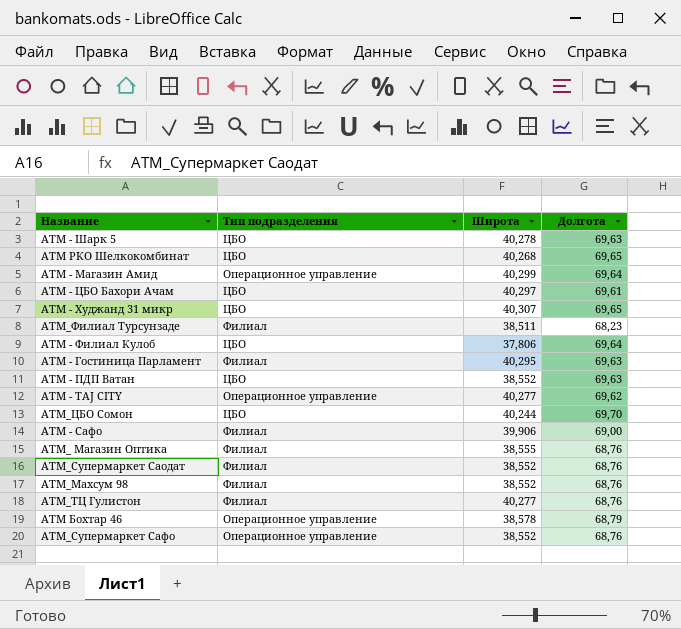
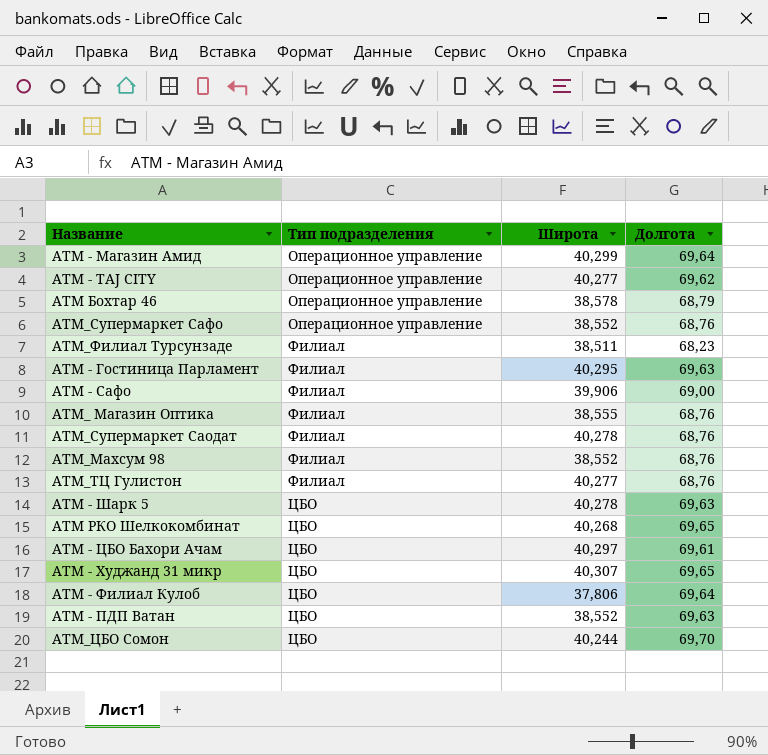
row order: none -> Тип подразделения ascending
АТМ_Супермаркет Саодат | Широта: 38,552 -> 40,278

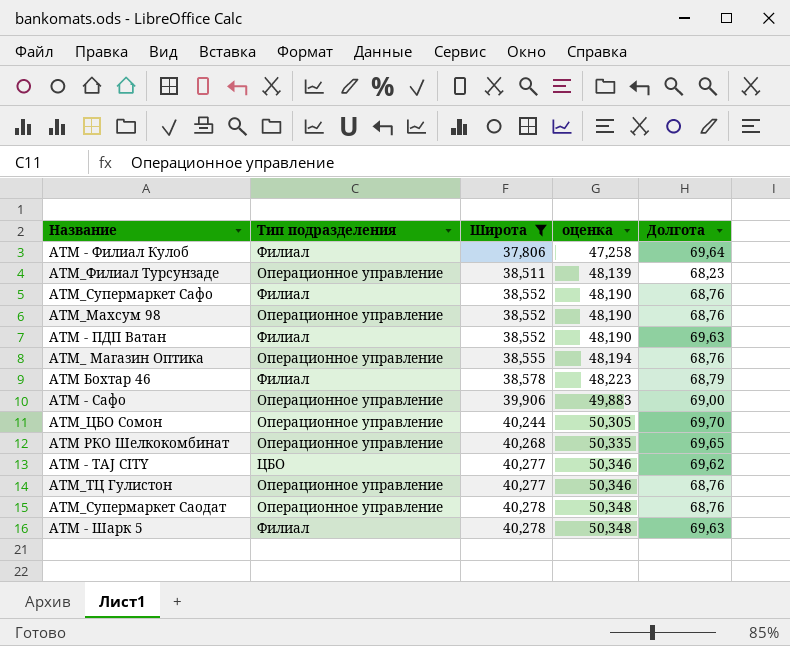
filter: none -> Широта <= 40,278
row order: Тип подразделения ascending -> Широта ascending
column оценка | formula: none -> [Широта] * 1,25
АTM - Филиал Кулоб | Тип подразделения: ЦБО -> Филиал
АTM_Филиал Турсунзаде | Тип подразделения: Филиал -> Операционное управление
АТМ_Супермаркет Сафо | Тип подразделения: Операционное управление -> Филиал
АТМ_Махсум 98 | Тип подразделения: Филиал -> Операционное управление
АTM - ПДП Ватан | Тип подразделения: ЦБО -> Филиал
АТМ_ Магазин Оптика | Тип подразделения: Филиал -> Операционное управление
АТМ Бохтар 46 | Тип подразделения: Операционное управление -> Филиал
АТМ - Сафо | Тип подразделения: Филиал -> Операционное управление
АTM_ЦБО Сомон | Тип подразделения: ЦБО -> Операционное управление
АТМ РКО Шелкокомбинат | Тип подразделения: ЦБО -> Операционное управление
АТМ - TAJ CITY | Тип подразделения: Операционное управление -> ЦБО
АТМ_ТЦ Гулистон | Тип подразделения: Филиал -> Операционное управление
АТМ_Супермаркет Саодат | Тип подразделения: Филиал -> Операционное управление
АТМ - Шарк 5 | Тип подразделения: ЦБО -> Филиал

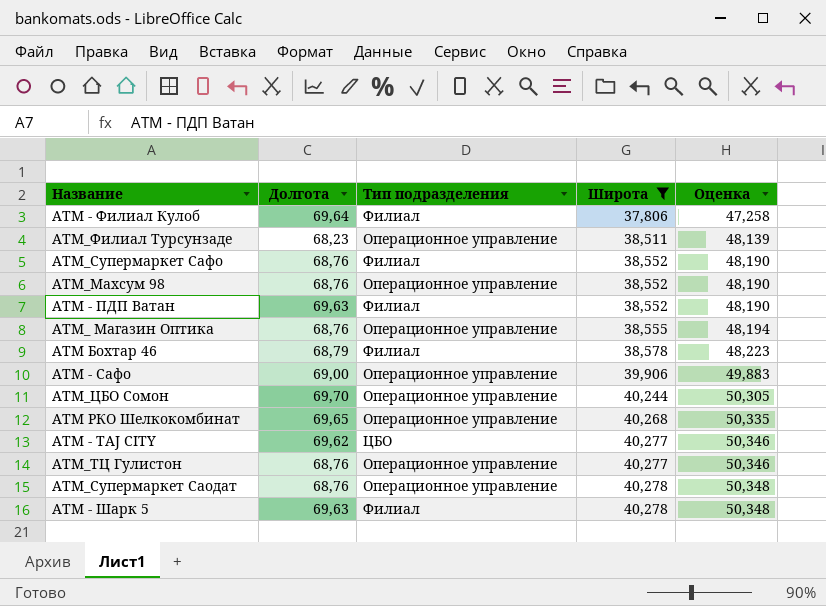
column Долгота | position: 5 -> 2
column name: оценка -> Оценка

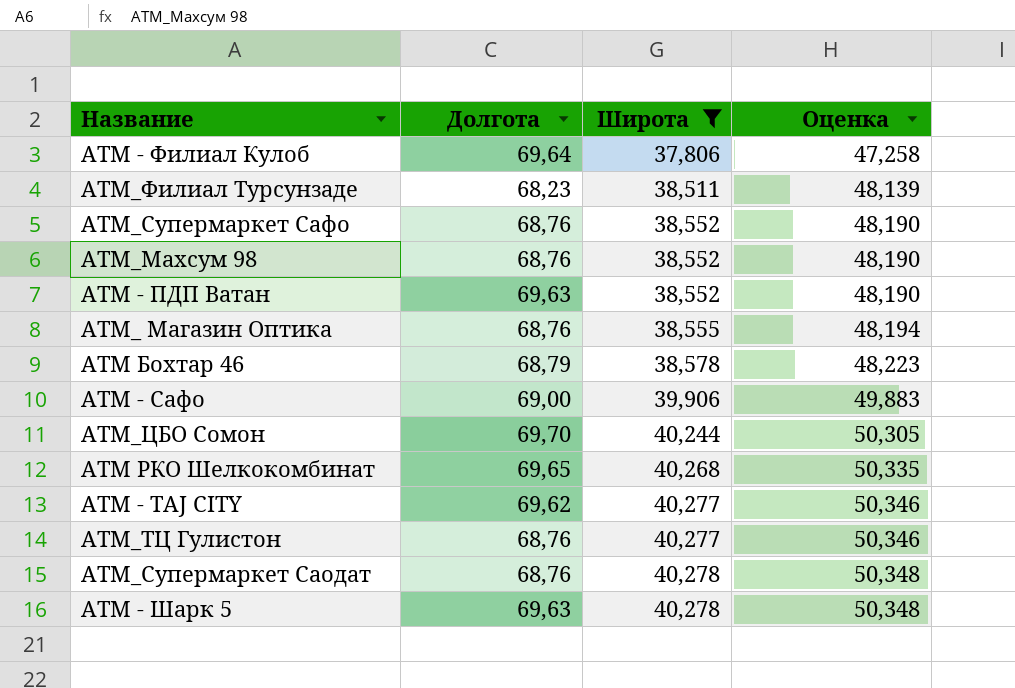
column Тип подразделения | position: 3 -> none

